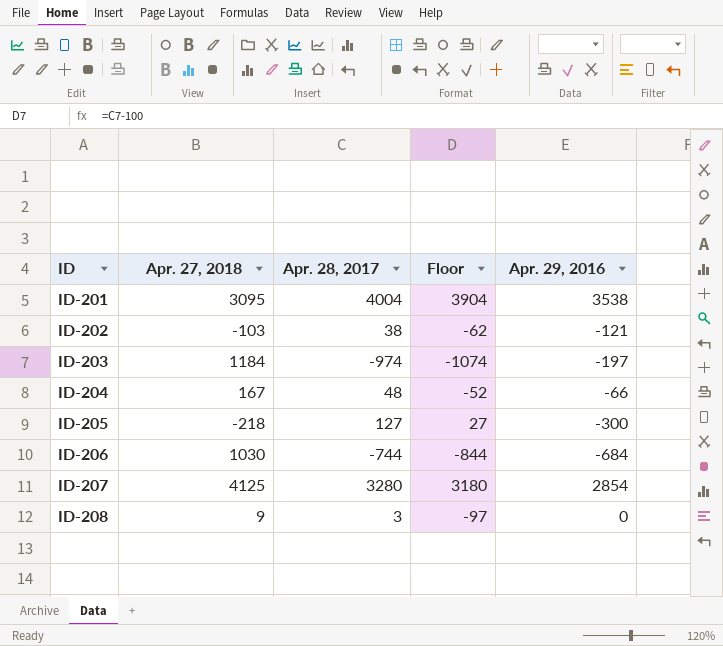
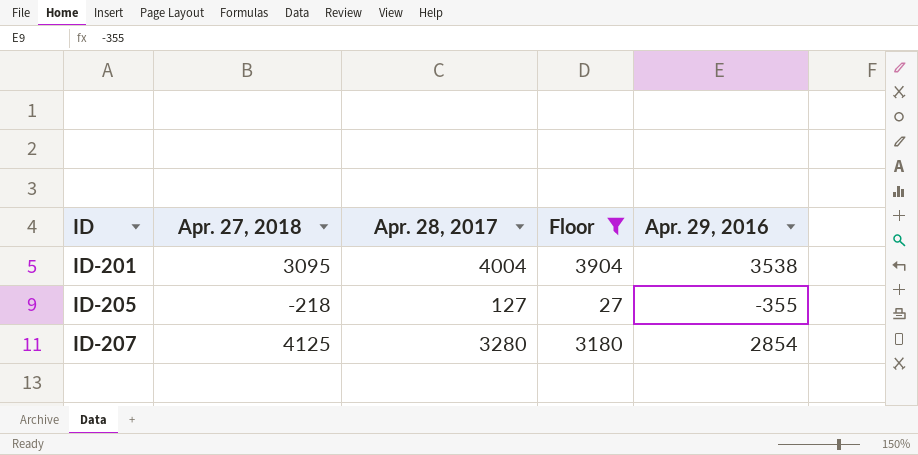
filter: none -> Floor >= 27
ID-205 | Apr. 29, 2016: -300 -> -355

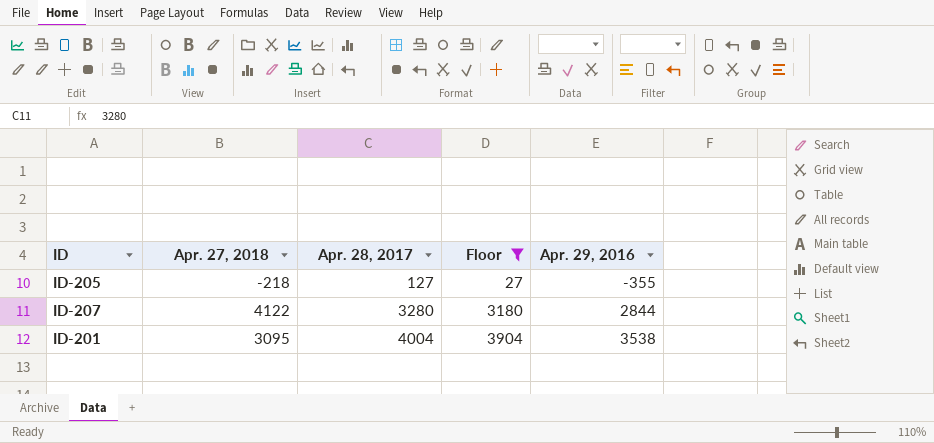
row order: ID ascending -> Apr. 28, 2017 ascending
ID-207 | Apr. 27, 2018: 4125 -> 4122
ID-207 | Apr. 29, 2016: 2854 -> 2844

